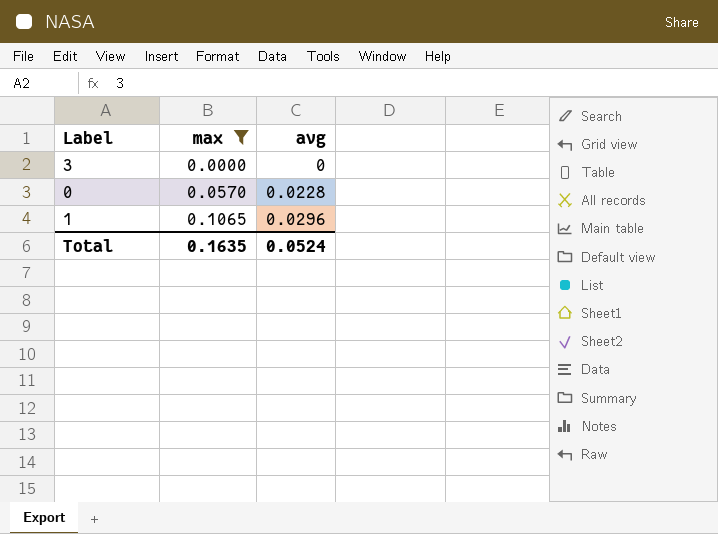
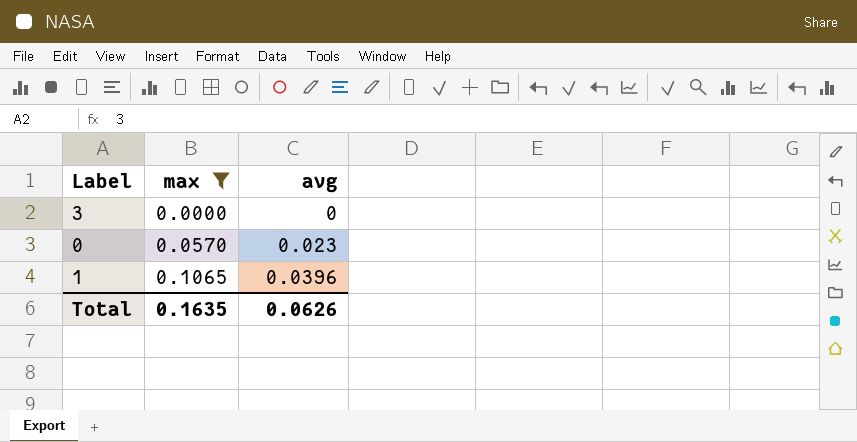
0 | avg: 0.0228 -> 0.023
1 | avg: 0.0296 -> 0.0396
Total | avg: 0.0524 -> 0.0626

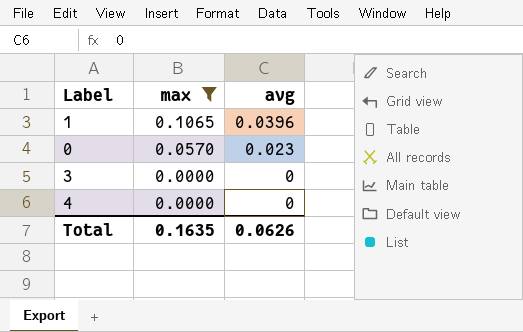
row order: max ascending -> max descending
row 4: none -> 0.0000 | 0

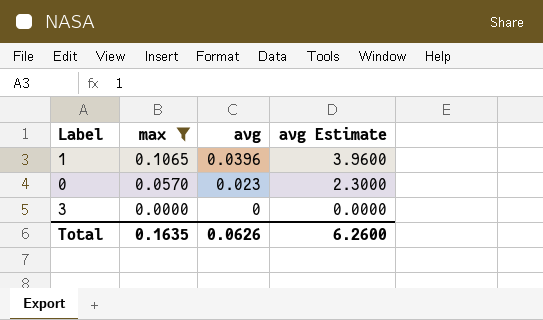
column avg Estimate | formula: none -> [avg] * 100
row 4: 0.0000 | 0 -> none

